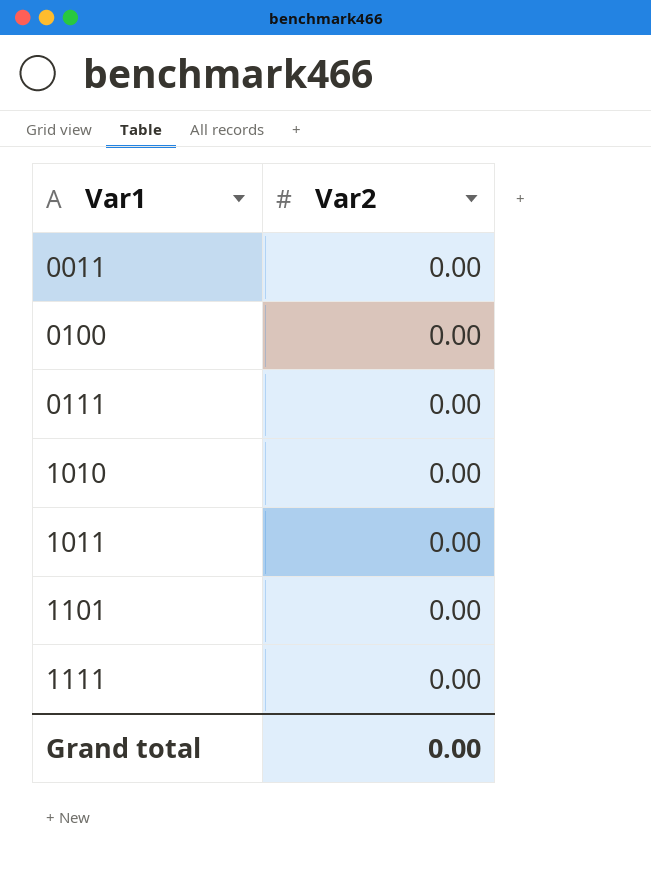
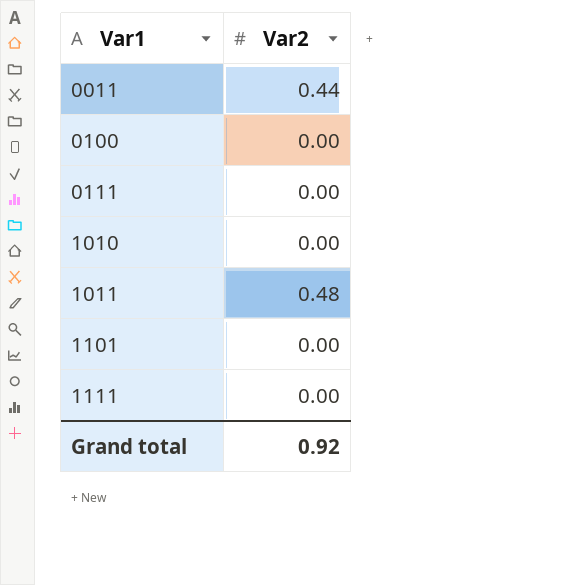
0011 | Var2: 0.00 -> 0.44
1011 | Var2: 0.00 -> 0.48
Grand total | Var2: 0.00 -> 0.92

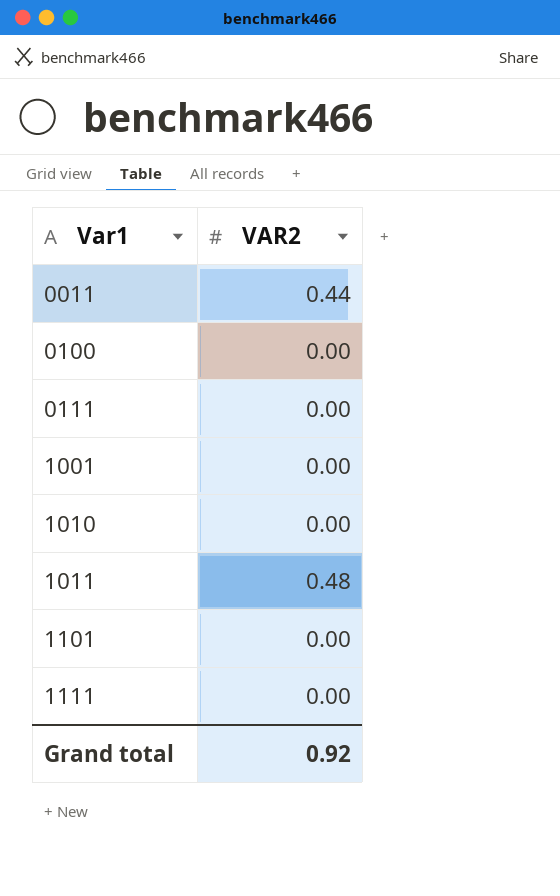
column name: Var2 -> VAR2
row 1001: none -> 0.00

